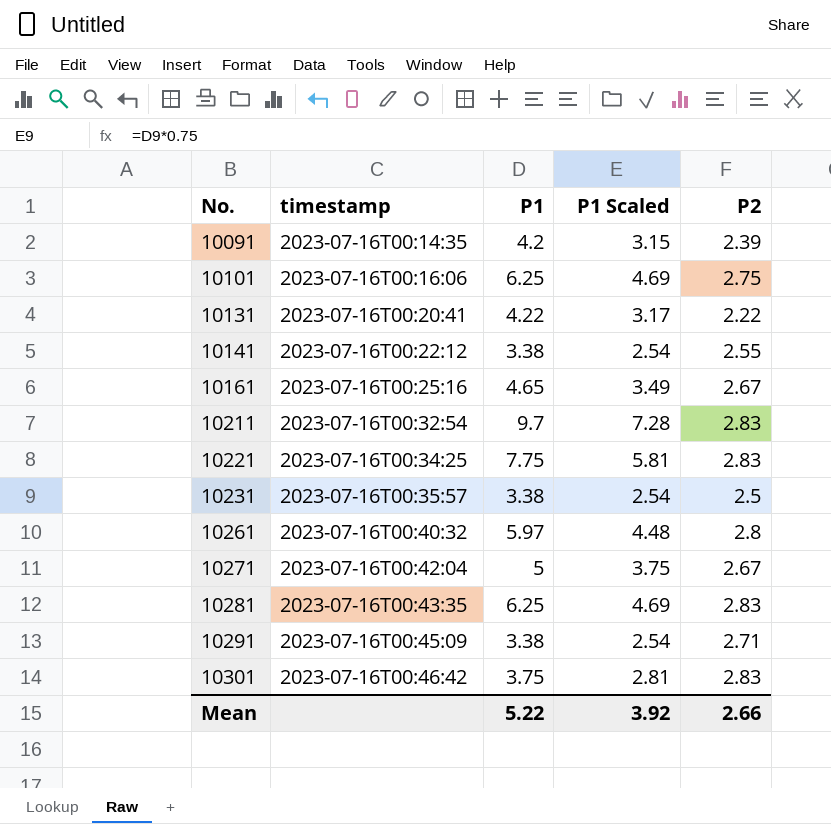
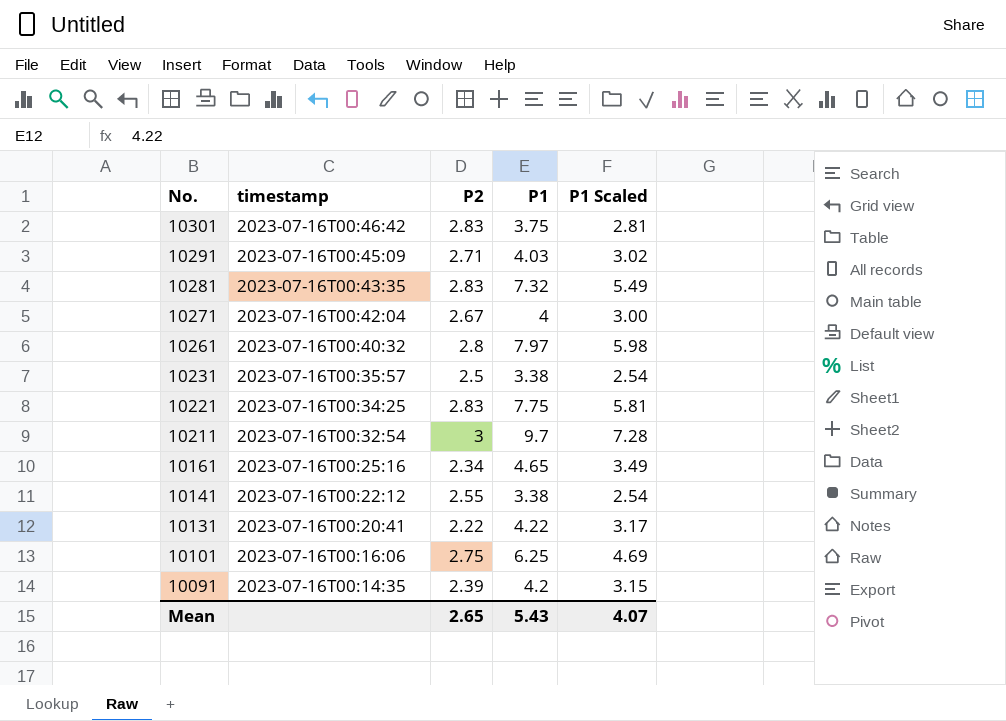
row order: No. ascending -> No. descending
column P2 | position: 5 -> 3
10291 | P1: 3.38 -> 4.03
10291 | P1 Scaled: 2.54 -> 3.02
10281 | P1: 6.25 -> 7.32
10281 | P1 Scaled: 4.69 -> 5.49
10271 | P1: 5 -> 4
10271 | P1 Scaled: 3.75 -> 3.00
10261 | P1: 5.97 -> 7.97
10261 | P1 Scaled: 4.48 -> 5.98
10211 | P2: 2.83 -> 3
10161 | P2: 2.67 -> 2.34
Mean | P2: 2.66 -> 2.65
Mean | P1: 5.22 -> 5.43
Mean | P1 Scaled: 3.92 -> 4.07

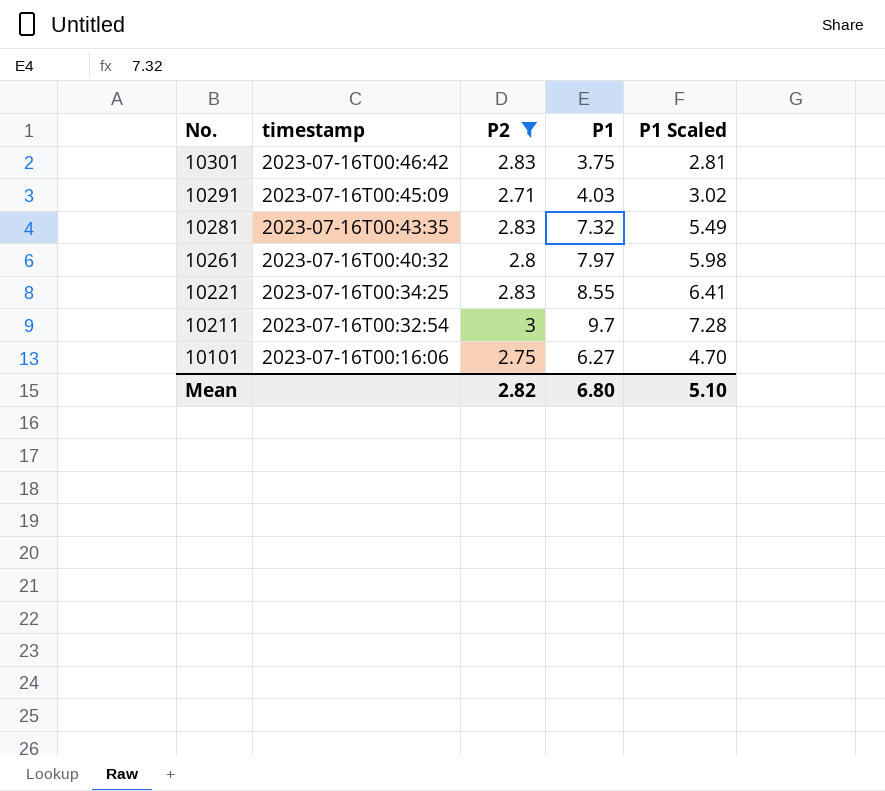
filter: none -> P2 >= 2.71
10221 | P1: 7.75 -> 8.55
10221 | P1 Scaled: 5.81 -> 6.41
10101 | P1: 6.25 -> 6.27
10101 | P1 Scaled: 4.69 -> 4.70
Mean | P2: 2.65 -> 2.82
Mean | P1: 5.43 -> 6.80
Mean | P1 Scaled: 4.07 -> 5.10

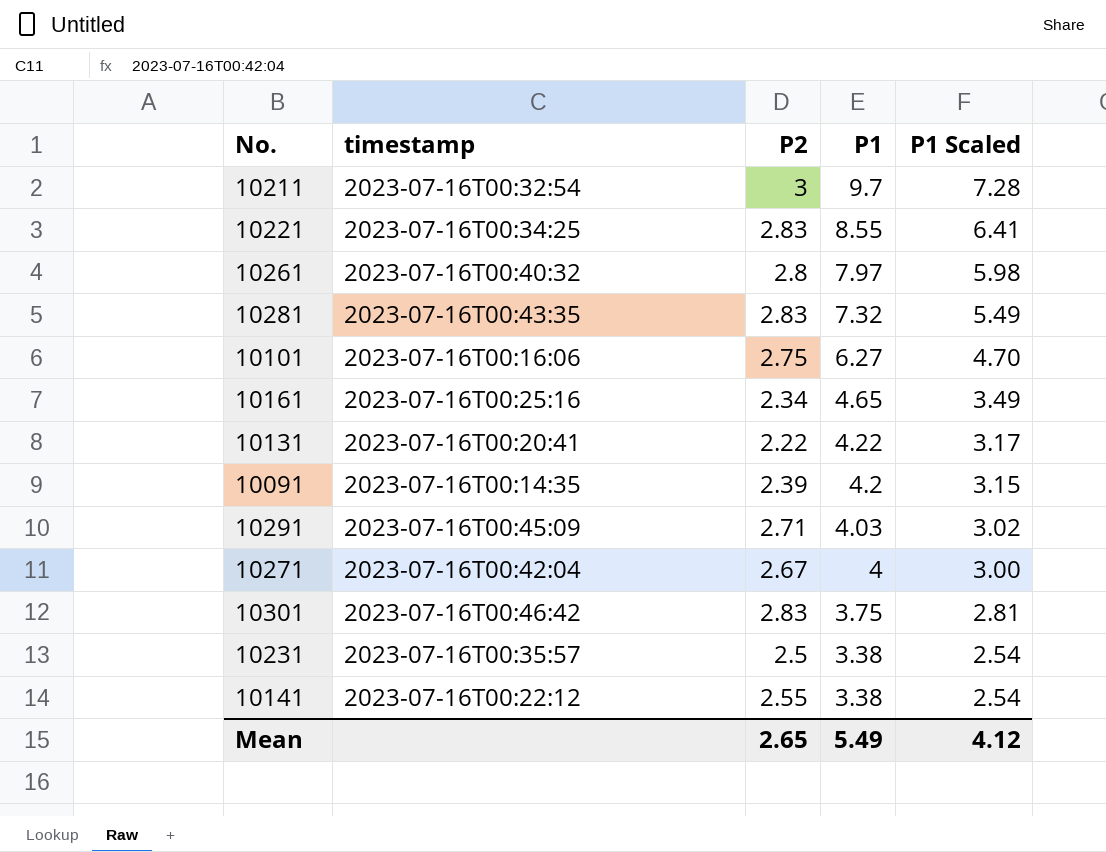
filter: P2 >= 2.71 -> none
row order: No. descending -> P1 descending
Mean | P2: 2.82 -> 2.65
Mean | P1: 6.80 -> 5.49
Mean | P1 Scaled: 5.10 -> 4.12

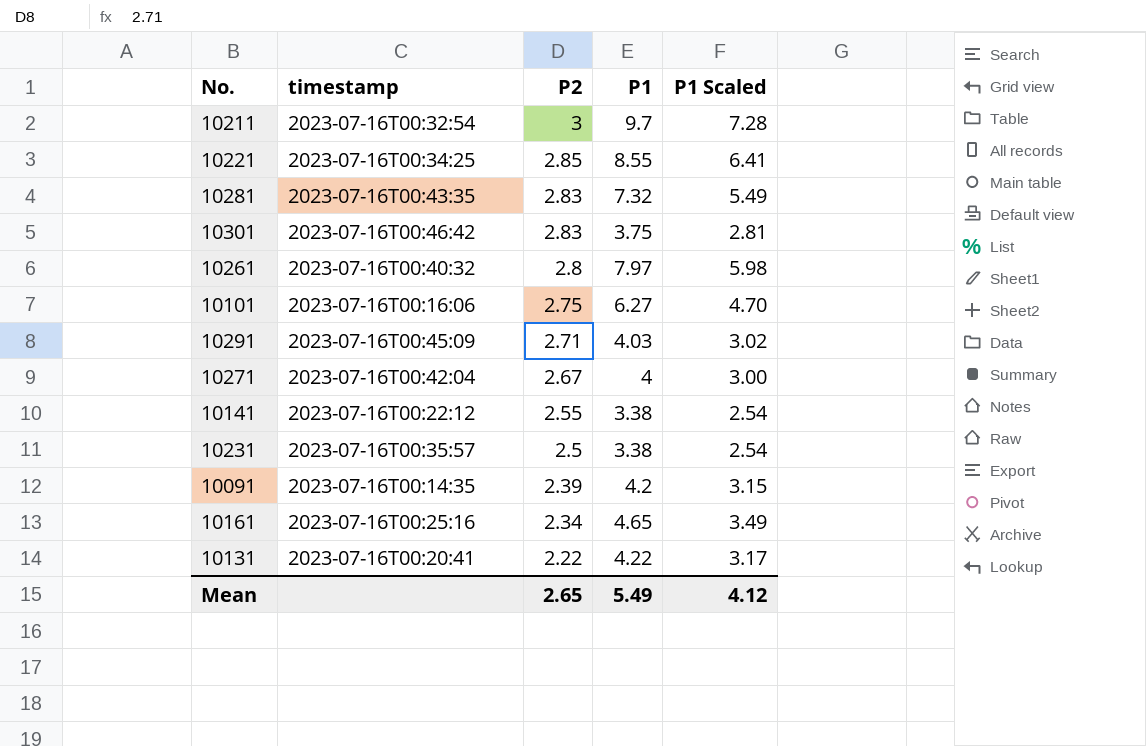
row order: P1 descending -> P2 descending
10221 | P2: 2.83 -> 2.85

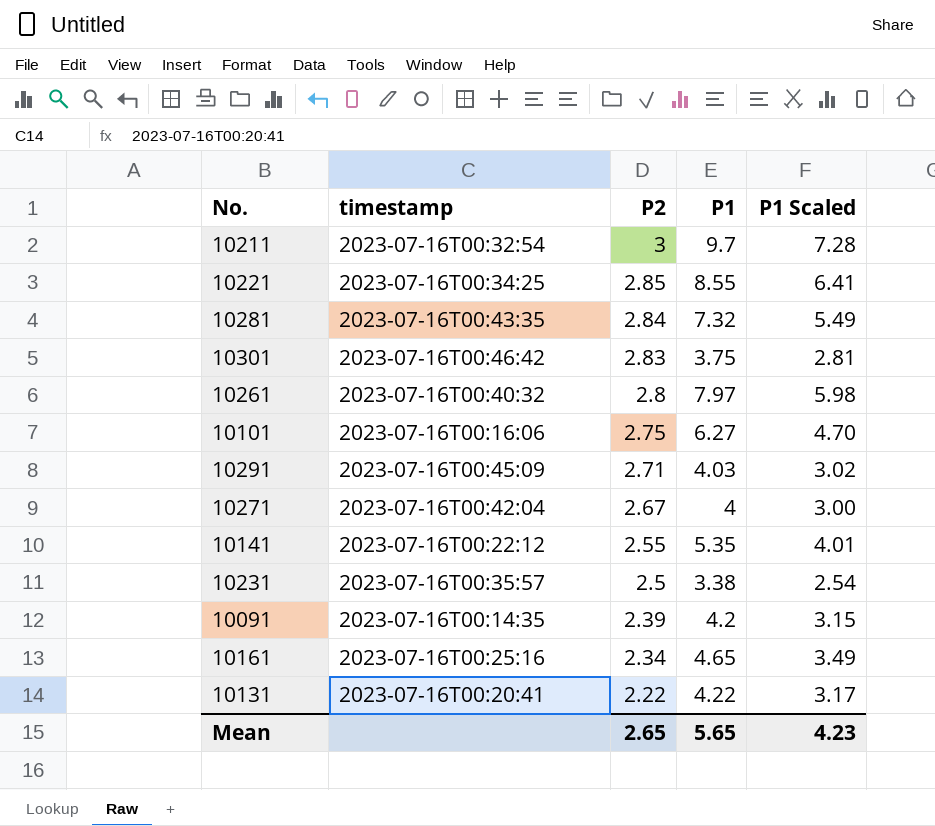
10281 | P2: 2.83 -> 2.84
10141 | P1: 3.38 -> 5.35
10141 | P1 Scaled: 2.54 -> 4.01
Mean | P1: 5.49 -> 5.65
Mean | P1 Scaled: 4.12 -> 4.23

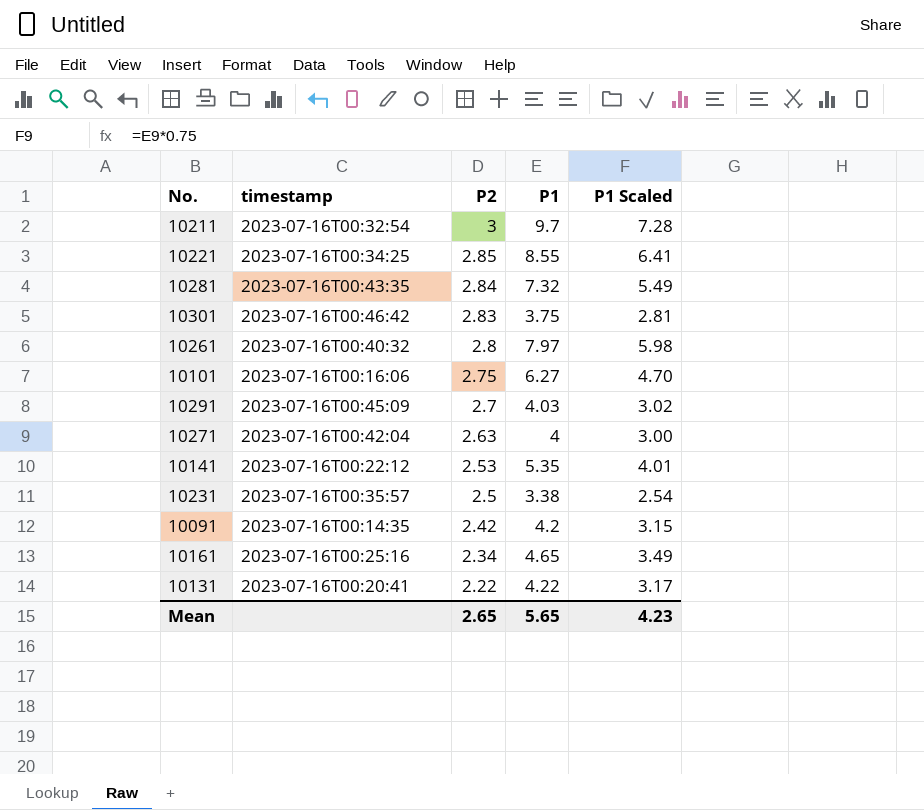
10291 | P2: 2.71 -> 2.7
10271 | P2: 2.67 -> 2.63
10141 | P2: 2.55 -> 2.53
10091 | P2: 2.39 -> 2.42

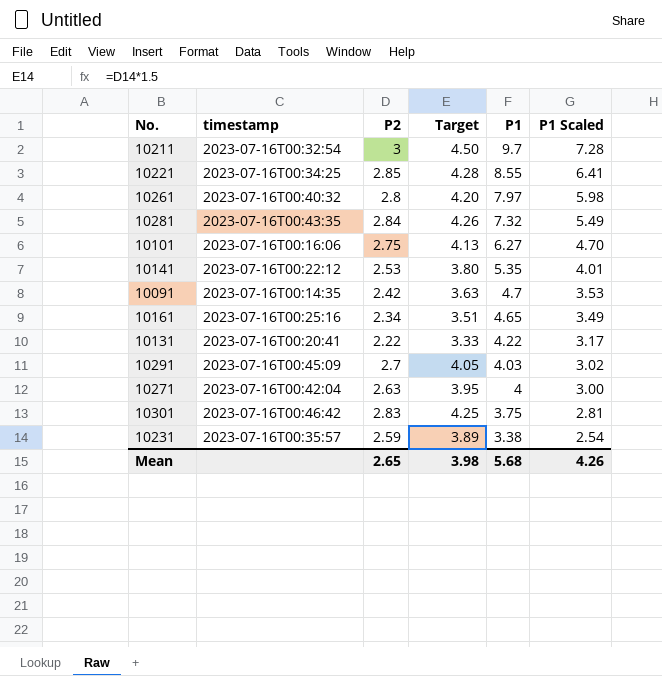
row order: P2 descending -> P1 descending
column Target | formula: none -> [P2] * 1.5
10091 | P1: 4.2 -> 4.7
10091 | P1 Scaled: 3.15 -> 3.53
10231 | P2: 2.5 -> 2.59
Mean | P1: 5.65 -> 5.68
Mean | P1 Scaled: 4.23 -> 4.26

